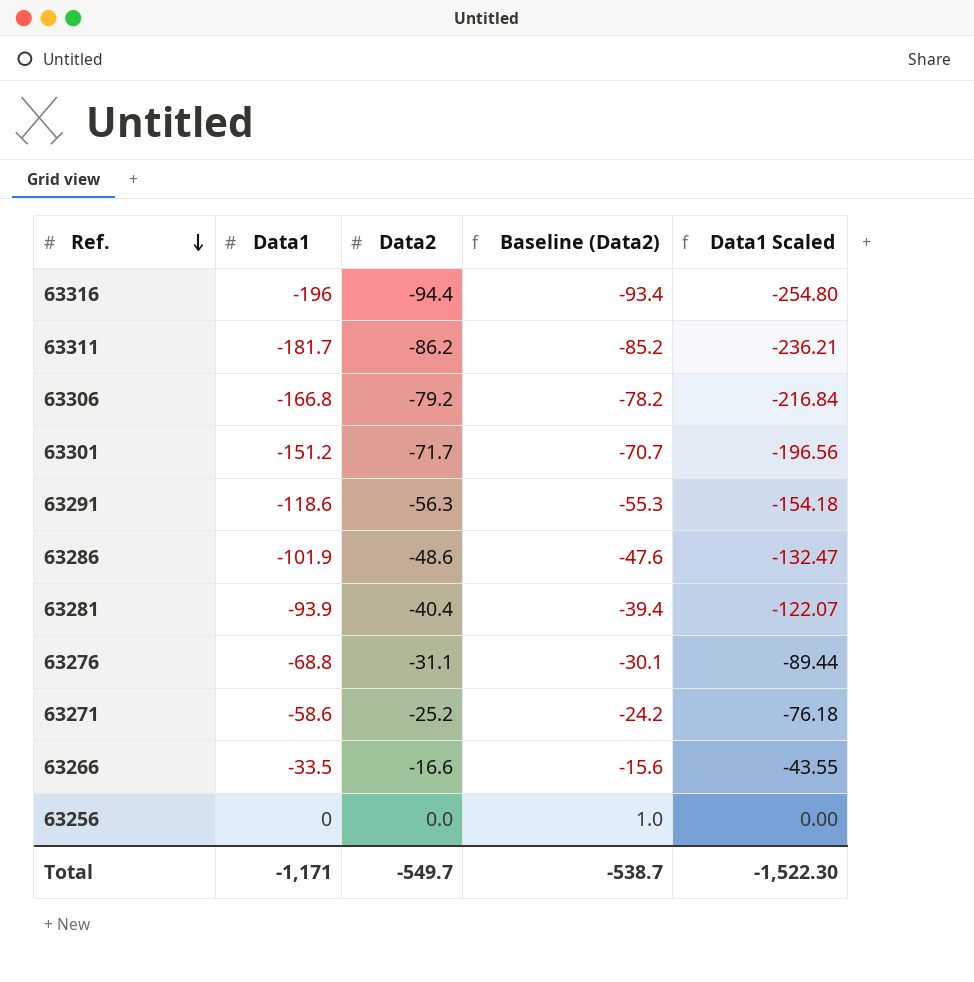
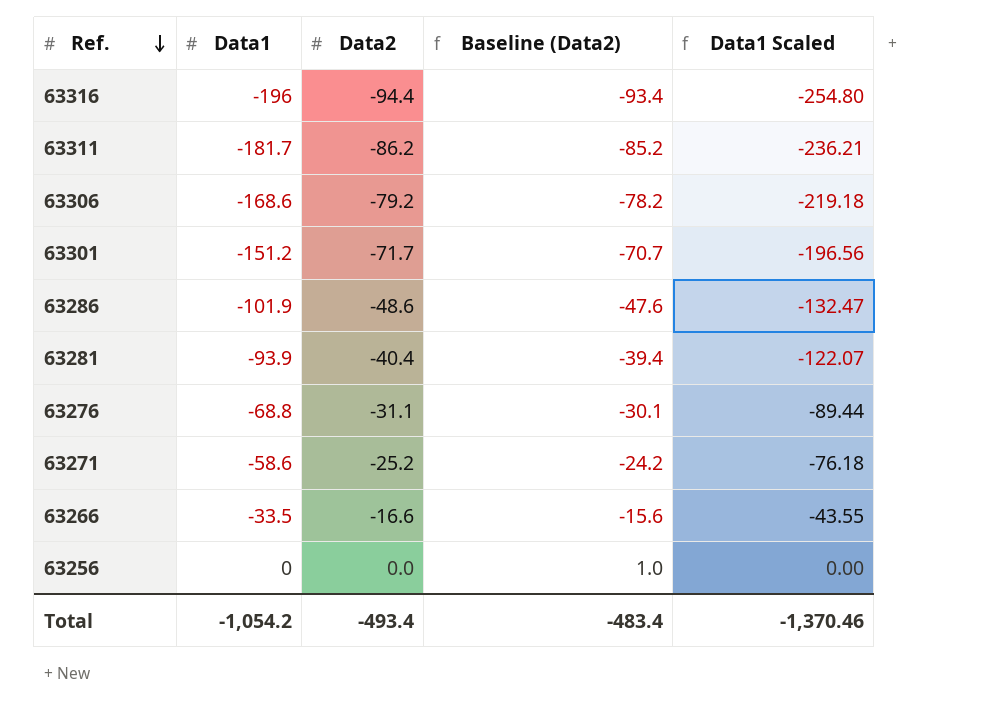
row 63291: -118.6 | -56.3 | -55.3 | -154.18 -> none
63306 | Data1: -166.8 -> -168.6
63306 | Data1 Scaled: -216.84 -> -219.18
Total | Data1: -1,171 -> -1,054.2
Total | Data2: -549.7 -> -493.4
Total | Baseline (Data2): -538.7 -> -483.4
Total | Data1 Scaled: -1,522.30 -> -1,370.46

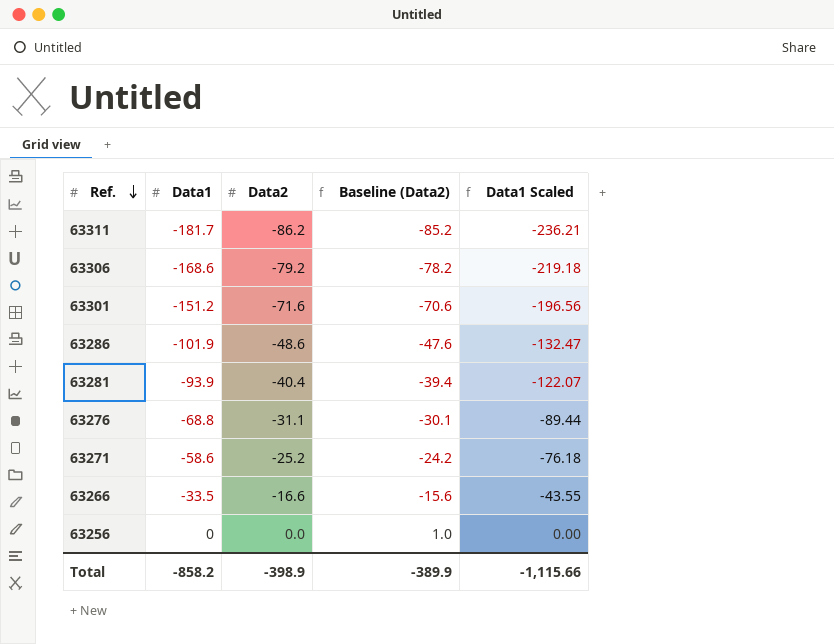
row 63316: -196 | -94.4 | -93.4 | -254.80 -> none
63301 | Data2: -71.7 -> -71.6
63301 | Baseline (Data2): -70.7 -> -70.6
Total | Data1: -1,054.2 -> -858.2
Total | Data2: -493.4 -> -398.9
Total | Baseline (Data2): -483.4 -> -389.9
Total | Data1 Scaled: -1,370.46 -> -1,115.66

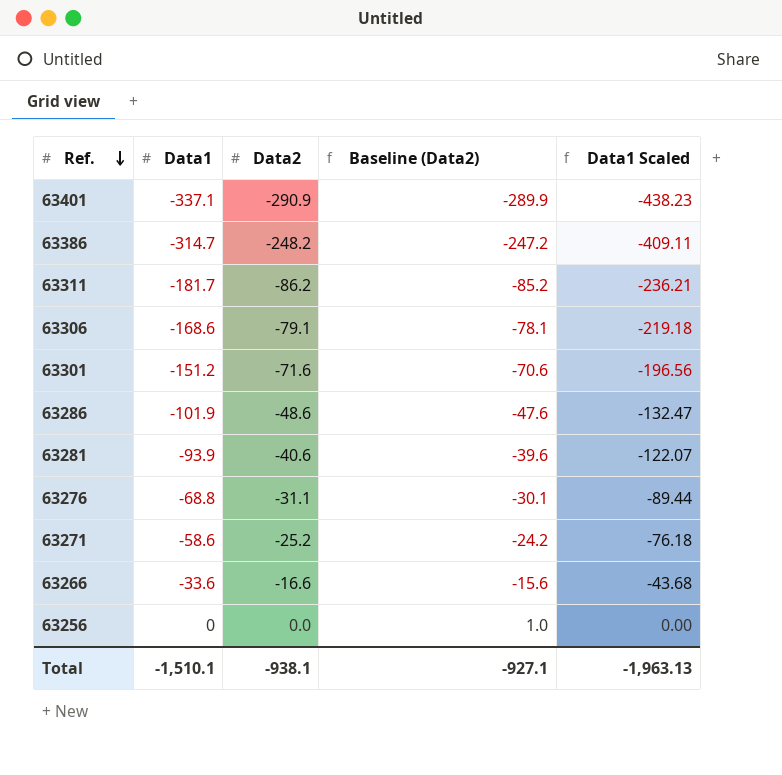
row 63401: none -> -337.1 | -290.9 | -289.9 | -438.23
row 63386: none -> -314.7 | -248.2 | -247.2 | -409.11
63306 | Data2: -79.2 -> -79.1
63306 | Baseline (Data2): -78.2 -> -78.1
63281 | Data2: -40.4 -> -40.6
63281 | Baseline (Data2): -39.4 -> -39.6
63266 | Data1: -33.5 -> -33.6
63266 | Data1 Scaled: -43.55 -> -43.68
Total | Data1: -858.2 -> -1,510.1
Total | Data2: -398.9 -> -938.1
Total | Baseline (Data2): -389.9 -> -927.1
Total | Data1 Scaled: -1,115.66 -> -1,963.13

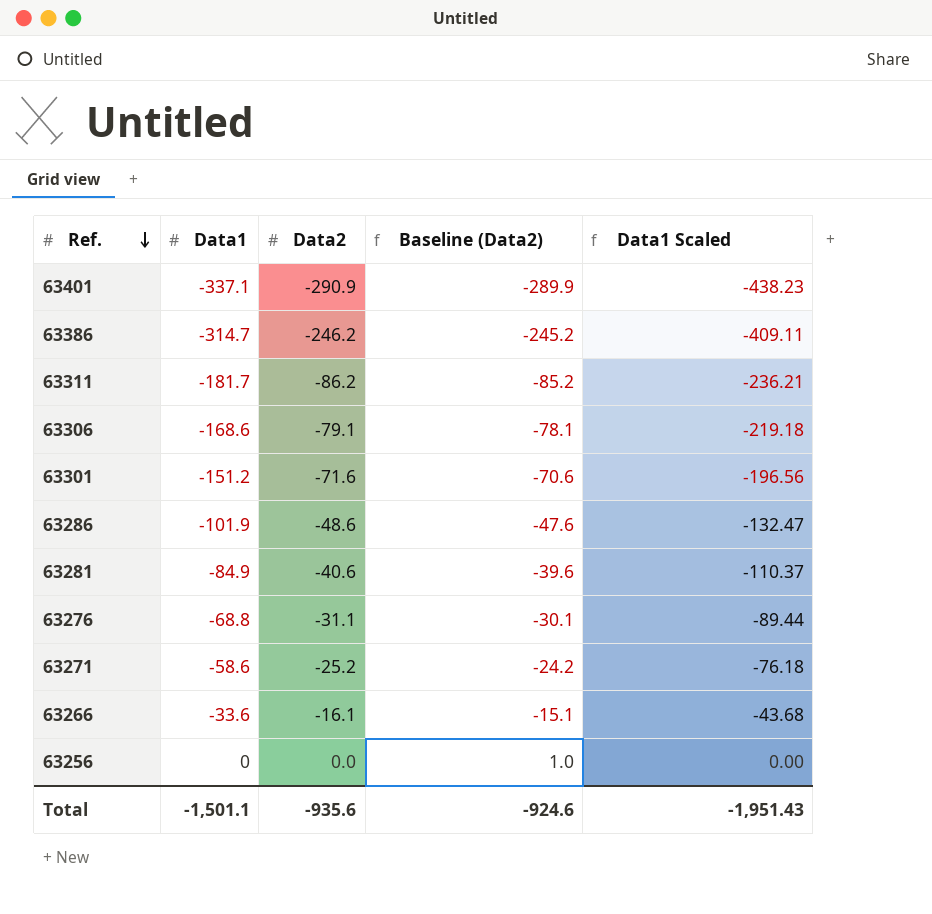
63386 | Data2: -248.2 -> -246.2
63386 | Baseline (Data2): -247.2 -> -245.2
63281 | Data1: -93.9 -> -84.9
63281 | Data1 Scaled: -122.07 -> -110.37
63266 | Data2: -16.6 -> -16.1
63266 | Baseline (Data2): -15.6 -> -15.1
Total | Data1: -1,510.1 -> -1,501.1
Total | Data2: -938.1 -> -935.6
Total | Baseline (Data2): -927.1 -> -924.6
Total | Data1 Scaled: -1,963.13 -> -1,951.43

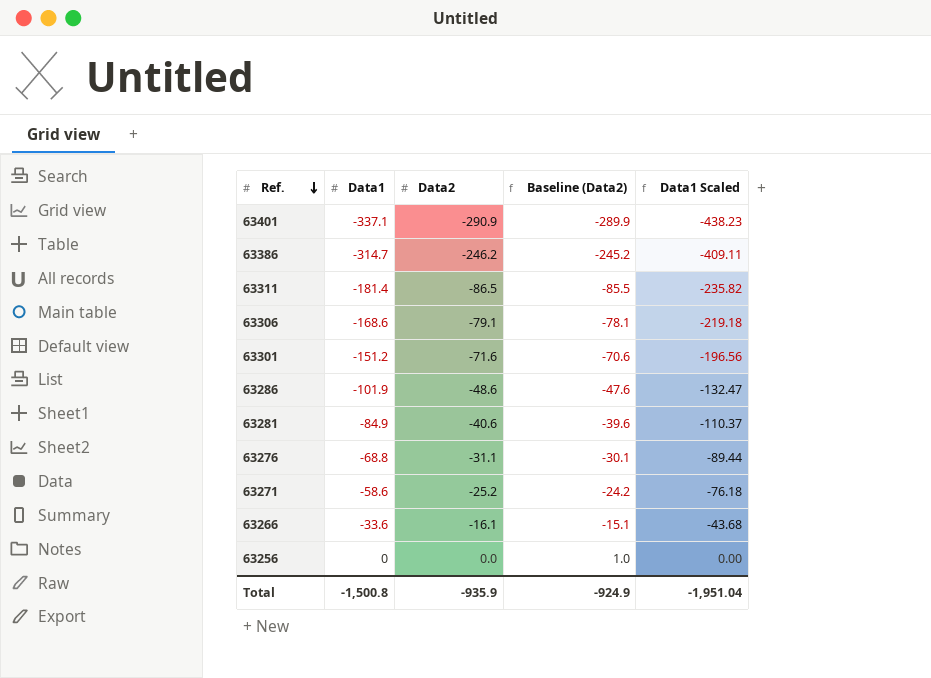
63311 | Data1: -181.7 -> -181.4
63311 | Data2: -86.2 -> -86.5
63311 | Baseline (Data2): -85.2 -> -85.5
63311 | Data1 Scaled: -236.21 -> -235.82
Total | Data1: -1,501.1 -> -1,500.8
Total | Data2: -935.6 -> -935.9
Total | Baseline (Data2): -924.6 -> -924.9
Total | Data1 Scaled: -1,951.43 -> -1,951.04

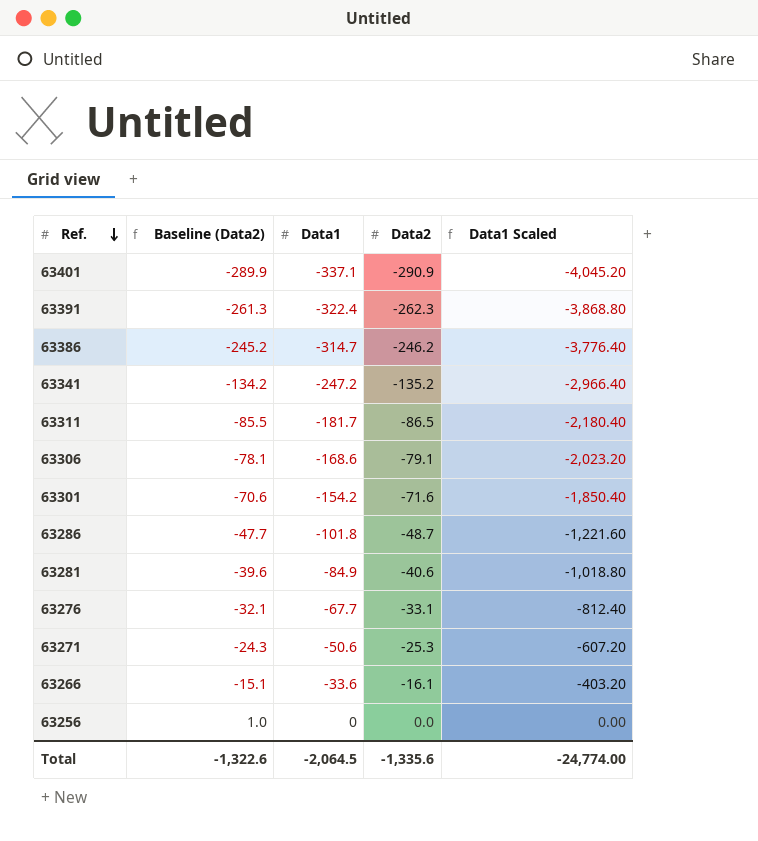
column Baseline (Data2) | position: 4 -> 2
column Data1 Scaled | formula: [Data1] * 1.3 -> [Data1] * 12
row 63391: none -> -261.3 | -322.4 | -262.3 | -3,868.80
row 63341: none -> -134.2 | -247.2 | -135.2 | -2,966.40
63311 | Data1: -181.4 -> -181.7
63301 | Data1: -151.2 -> -154.2
63286 | Baseline (Data2): -47.6 -> -47.7
63286 | Data1: -101.9 -> -101.8
63286 | Data2: -48.6 -> -48.7
63276 | Baseline (Data2): -30.1 -> -32.1
63276 | Data1: -68.8 -> -67.7
63276 | Data2: -31.1 -> -33.1
63271 | Baseline (Data2): -24.2 -> -24.3
63271 | Data1: -58.6 -> -50.6
63271 | Data2: -25.2 -> -25.3
Total | Baseline (Data2): -924.9 -> -1,322.6
Total | Data1: -1,500.8 -> -2,064.5
Total | Data2: -935.9 -> -1,335.6
Total | Data1 Scaled: -1,951.04 -> -24,774.00

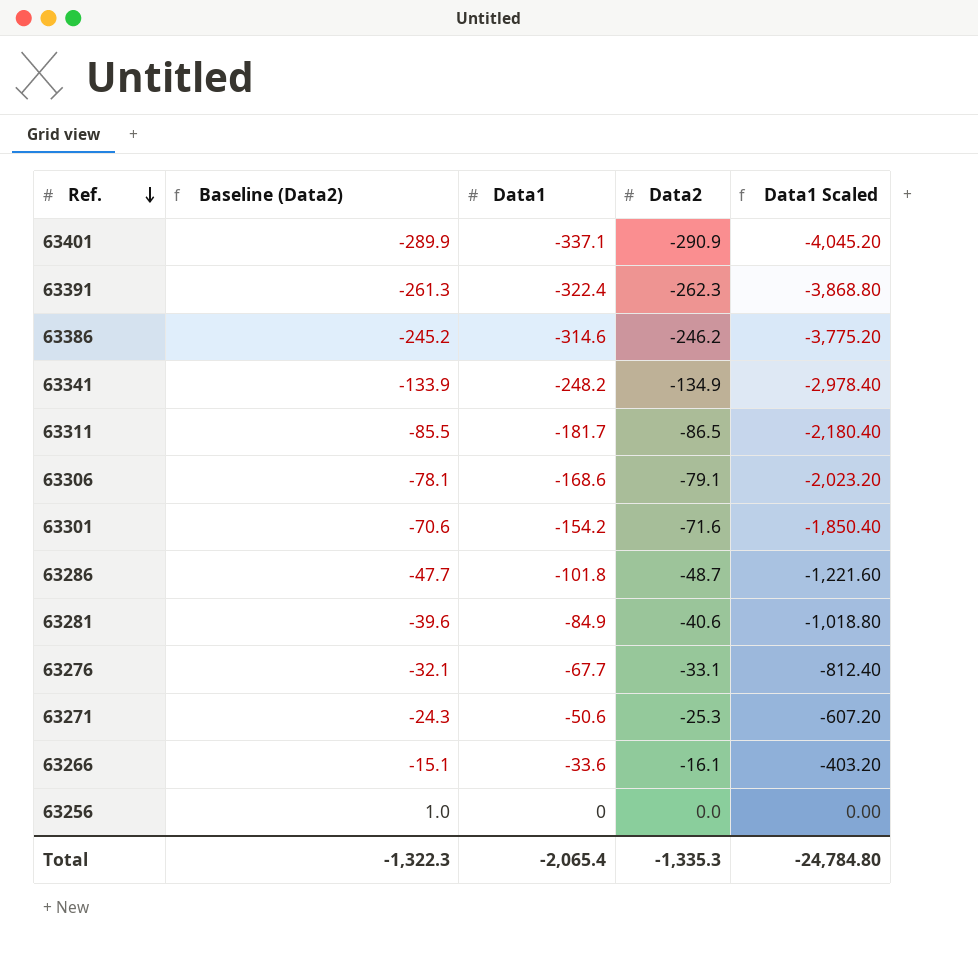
63386 | Data1: -314.7 -> -314.6
63386 | Data1 Scaled: -3,776.40 -> -3,775.20
63341 | Baseline (Data2): -134.2 -> -133.9
63341 | Data1: -247.2 -> -248.2
63341 | Data2: -135.2 -> -134.9
63341 | Data1 Scaled: -2,966.40 -> -2,978.40
Total | Baseline (Data2): -1,322.6 -> -1,322.3
Total | Data1: -2,064.5 -> -2,065.4
Total | Data2: -1,335.6 -> -1,335.3
Total | Data1 Scaled: -24,774.00 -> -24,784.80

